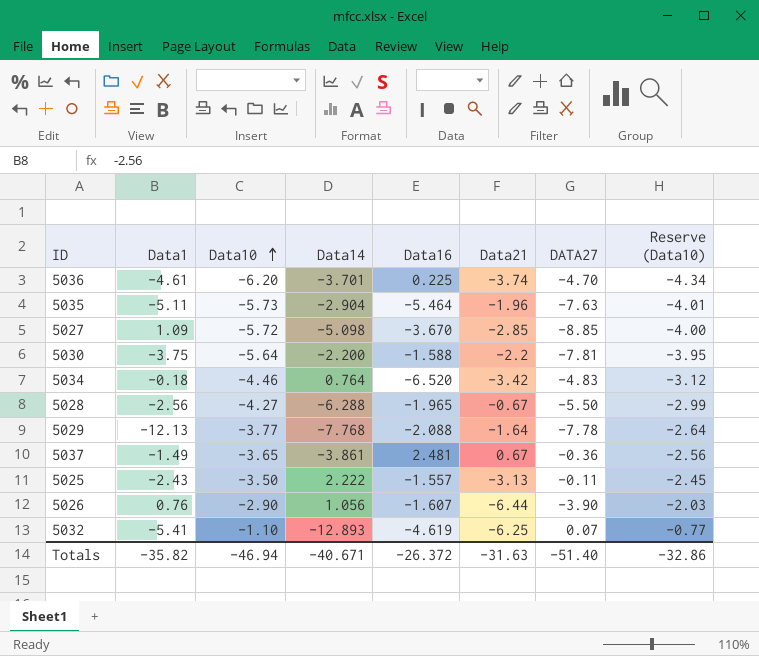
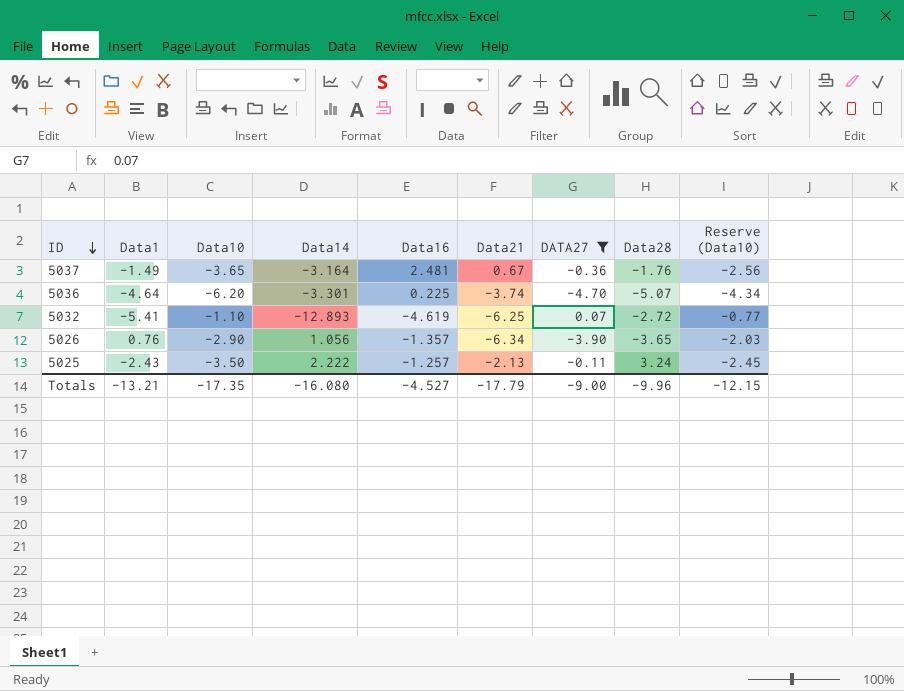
filter: none -> DATA27 >= -4.70
row order: Data10 ascending -> ID descending
column Data28 | position: none -> 8
5037 | Data14: -3.861 -> -3.164
5036 | Data1: -4.61 -> -4.64
5036 | Data14: -3.701 -> -3.301
5026 | Data16: -1.607 -> -1.357
5026 | Data21: -6.44 -> -6.34
5025 | Data16: -1.557 -> -1.257
5025 | Data21: -3.13 -> -2.13
Totals | Data1: -35.82 -> -13.21
Totals | Data10: -46.94 -> -17.35
Totals | Data14: -40.671 -> -16.080
Totals | Data16: -26.372 -> -4.527
Totals | Data21: -31.63 -> -17.79
Totals | DATA27: -51.40 -> -9.00
Totals | Reserve (Data10): -32.86 -> -12.15

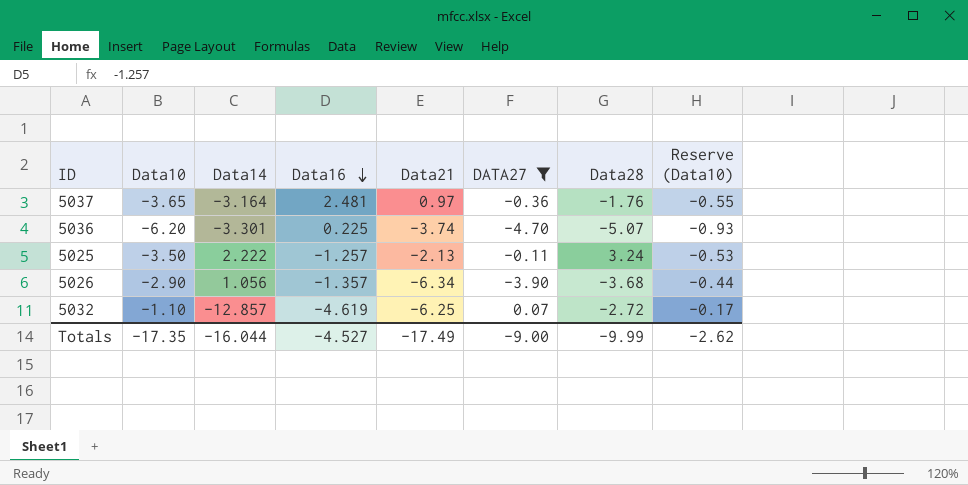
row order: ID descending -> Data16 descending
column Data1 | position: 2 -> none
column Reserve (Data10) | formula: [Data10] * 0.7 -> [Data10] * 0.15
5037 | Data21: 0.67 -> 0.97
5026 | Data28: -3.65 -> -3.68
5032 | Data14: -12.893 -> -12.857
Totals | Data14: -16.080 -> -16.044
Totals | Data21: -17.79 -> -17.49
Totals | Data28: -9.96 -> -9.99
Totals | Reserve (Data10): -12.15 -> -2.62

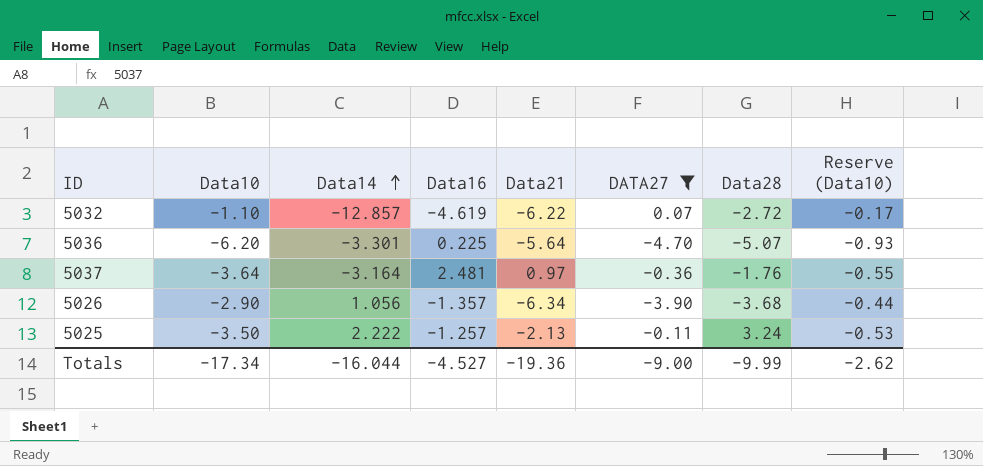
row order: Data16 descending -> Data14 ascending
5032 | Data21: -6.25 -> -6.22
5036 | Data21: -3.74 -> -5.64
5037 | Data10: -3.65 -> -3.64
Totals | Data10: -17.35 -> -17.34
Totals | Data21: -17.49 -> -19.36

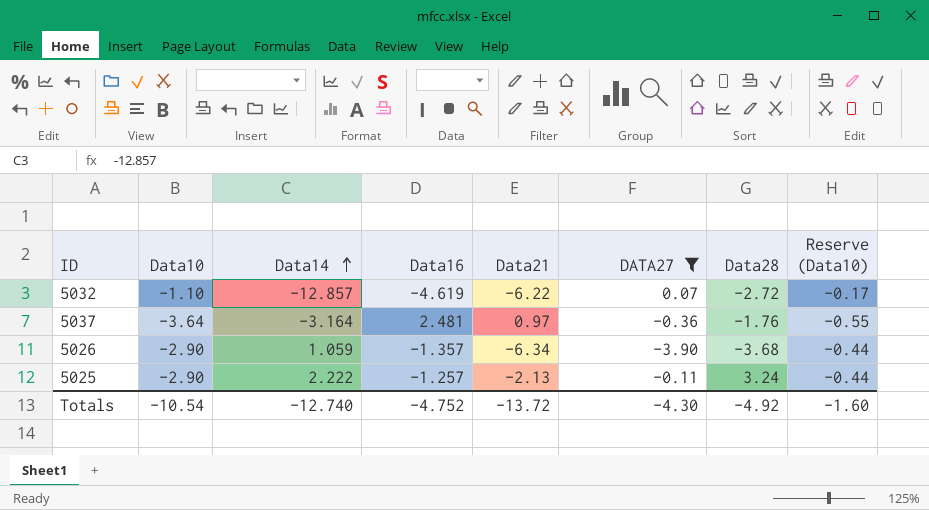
row 5036: -6.20 | -3.301 | 0.225 | -5.64 | -4.70 | -5.07 | -0.93 -> none
5026 | Data14: 1.056 -> 1.059
5025 | Data10: -3.50 -> -2.90
5025 | Reserve (Data10): -0.53 -> -0.44
Totals | Data10: -17.34 -> -10.54
Totals | Data14: -16.044 -> -12.740
Totals | Data16: -4.527 -> -4.752
Totals | Data21: -19.36 -> -13.72
Totals | DATA27: -9.00 -> -4.30
Totals | Data28: -9.99 -> -4.92
Totals | Reserve (Data10): -2.62 -> -1.60

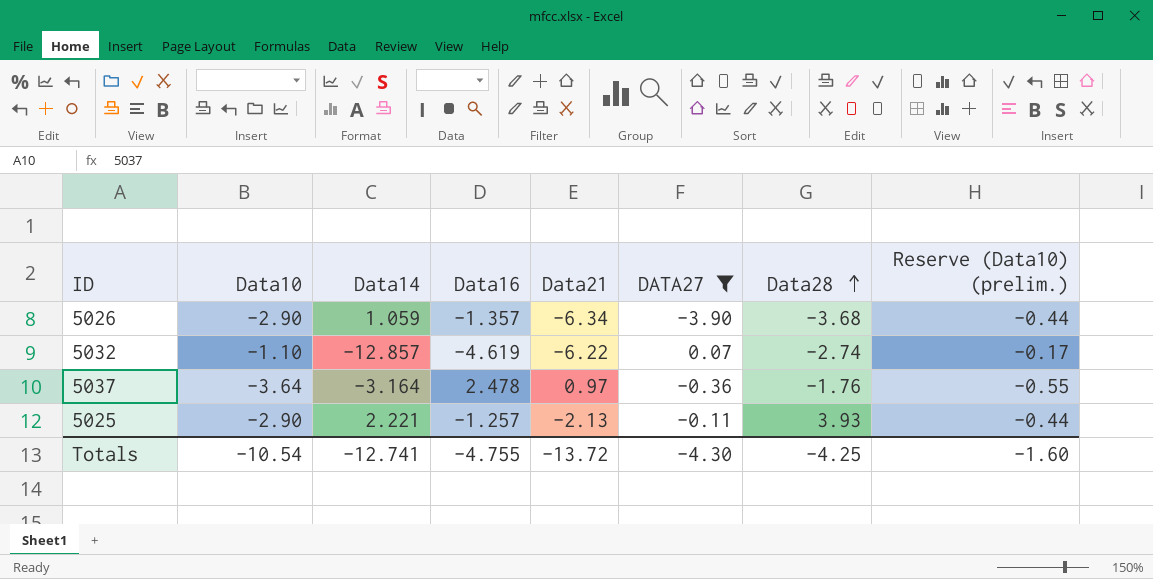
row order: Data14 ascending -> Data28 ascending
column name: Reserve (Data10) -> Reserve (Data10) (prelim.)
5032 | Data28: -2.72 -> -2.74
5037 | Data16: 2.481 -> 2.478
5025 | Data14: 2.222 -> 2.221
5025 | Data28: 3.24 -> 3.93
Totals | Data14: -12.740 -> -12.741
Totals | Data16: -4.752 -> -4.755
Totals | Data28: -4.92 -> -4.25

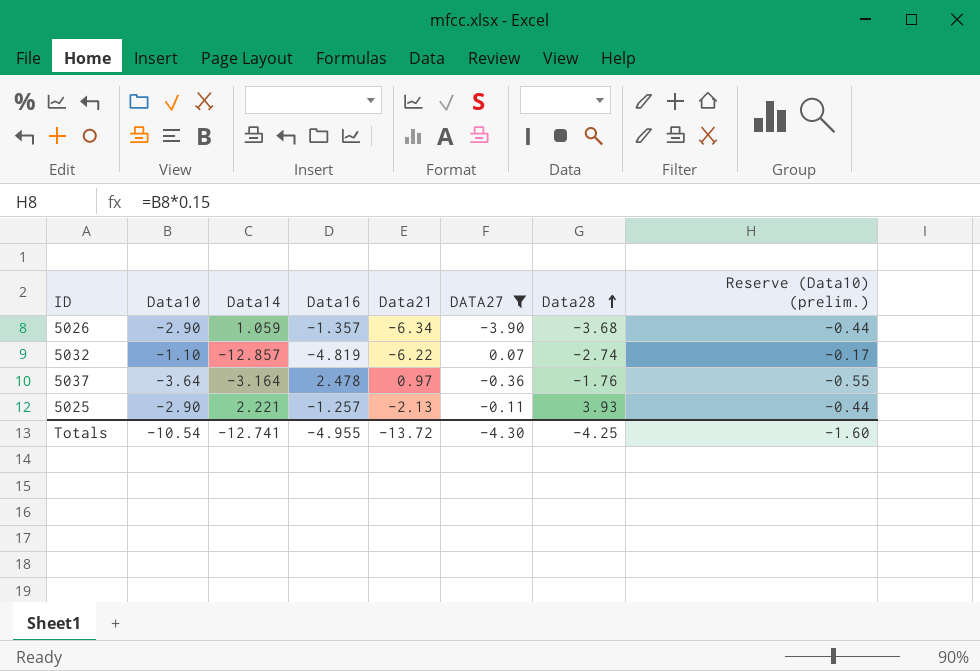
5032 | Data16: -4.619 -> -4.819
Totals | Data16: -4.755 -> -4.955

